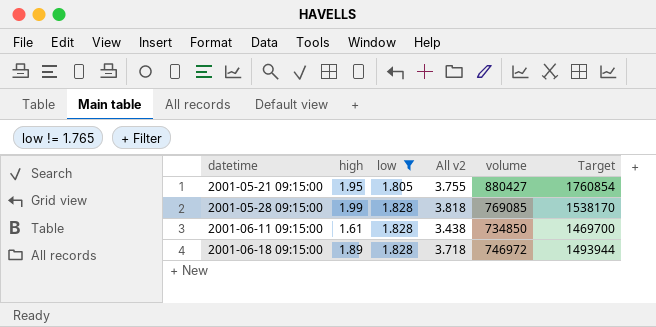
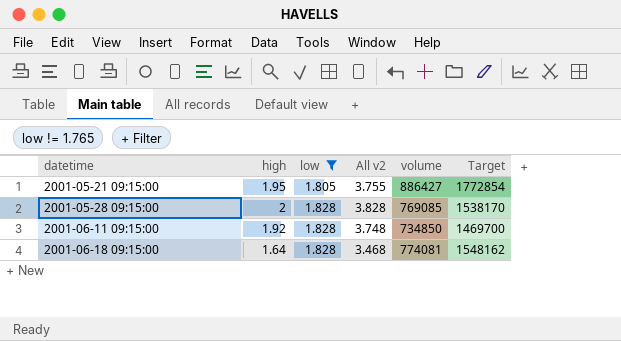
2001-05-21 09:15:00 | volume: 880427 -> 886427
2001-05-21 09:15:00 | Target: 1760854 -> 1772854
2001-05-28 09:15:00 | high: 1.99 -> 2
2001-05-28 09:15:00 | All v2: 3.818 -> 3.828
2001-06-11 09:15:00 | high: 1.61 -> 1.92
2001-06-11 09:15:00 | All v2: 3.438 -> 3.748
2001-06-18 09:15:00 | high: 1.89 -> 1.64
2001-06-18 09:15:00 | All v2: 3.718 -> 3.468
2001-06-18 09:15:00 | volume: 746972 -> 774081
2001-06-18 09:15:00 | Target: 1493944 -> 1548162

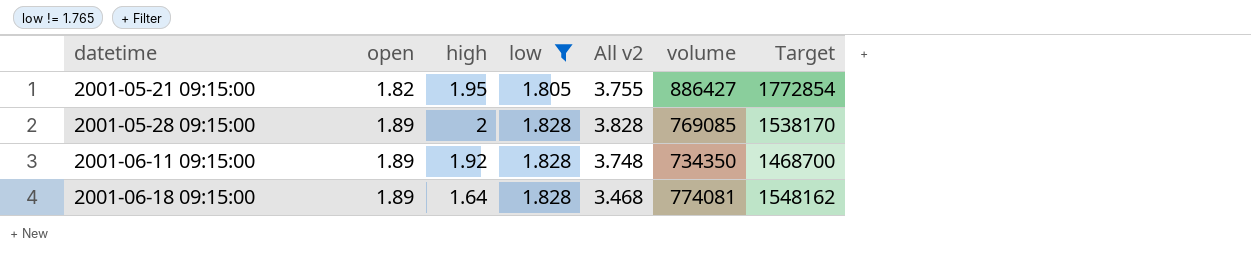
column open | position: none -> 2
2001-06-11 09:15:00 | volume: 734850 -> 734350
2001-06-11 09:15:00 | Target: 1469700 -> 1468700

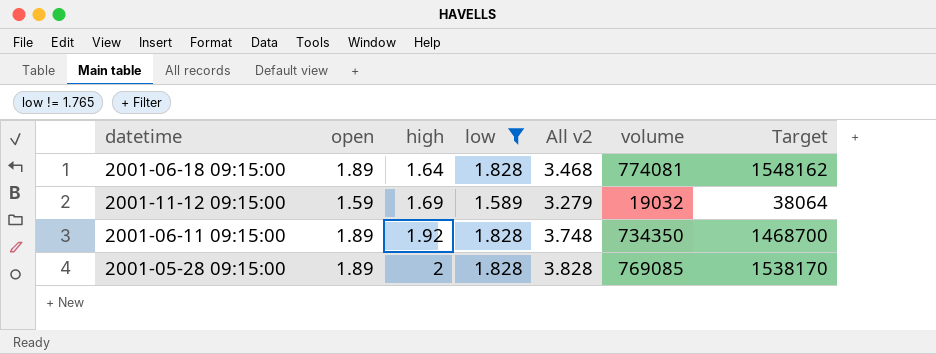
row order: datetime ascending -> high ascending
row 2001-05-21 09:15:00: 1.82 | 1.95 | 1.805 | 3.755 | 886427 | 1772854 -> none
row 2001-11-12 09:15:00: none -> 1.59 | 1.69 | 1.589 | 3.279 | 19032 | 38064

